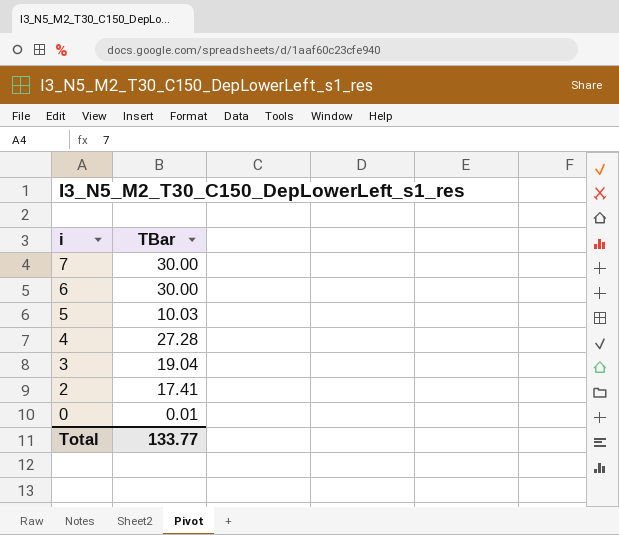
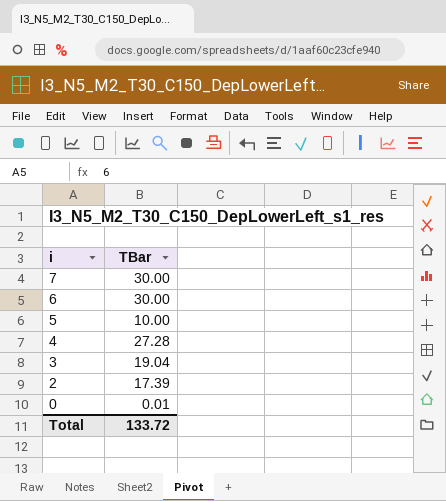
5 | TBar: 10.03 -> 10.00
2 | TBar: 17.41 -> 17.39
Total | TBar: 133.77 -> 133.72

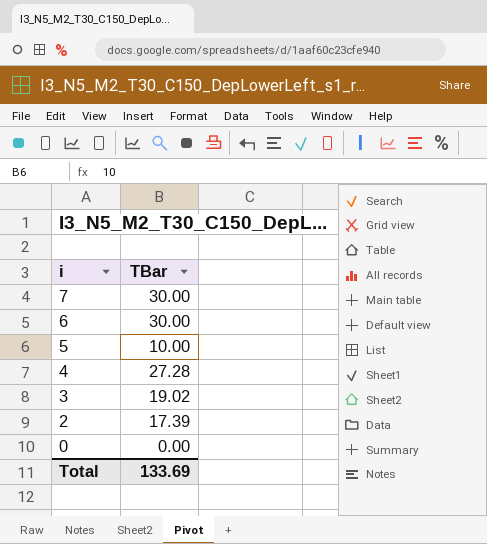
3 | TBar: 19.04 -> 19.02
0 | TBar: 0.01 -> 0.00
Total | TBar: 133.72 -> 133.69

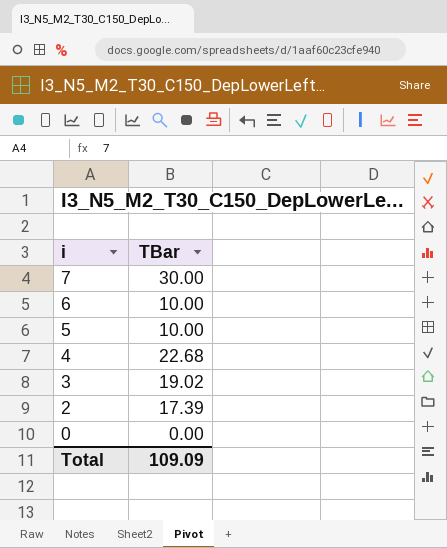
6 | TBar: 30.00 -> 10.00
4 | TBar: 27.28 -> 22.68
Total | TBar: 133.69 -> 109.09

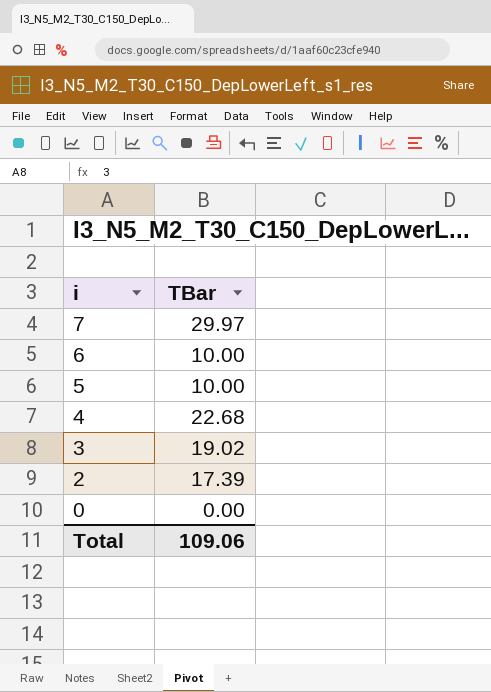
7 | TBar: 30.00 -> 29.97
Total | TBar: 109.09 -> 109.06

